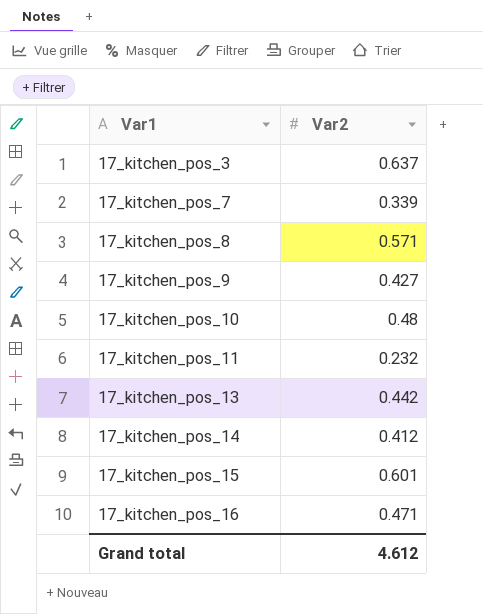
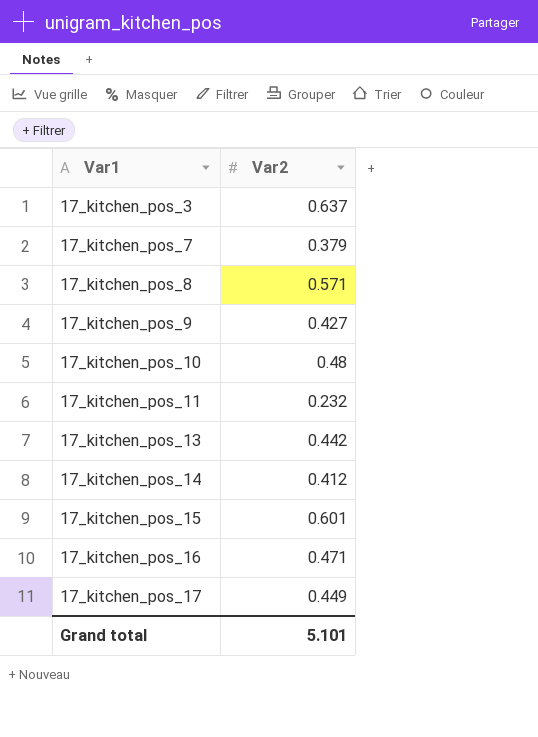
17_kitchen_pos_7 | Var2: 0.339 -> 0.379
row 17_kitchen_pos_17: none -> 0.449
Grand total | Var2: 4.612 -> 5.101

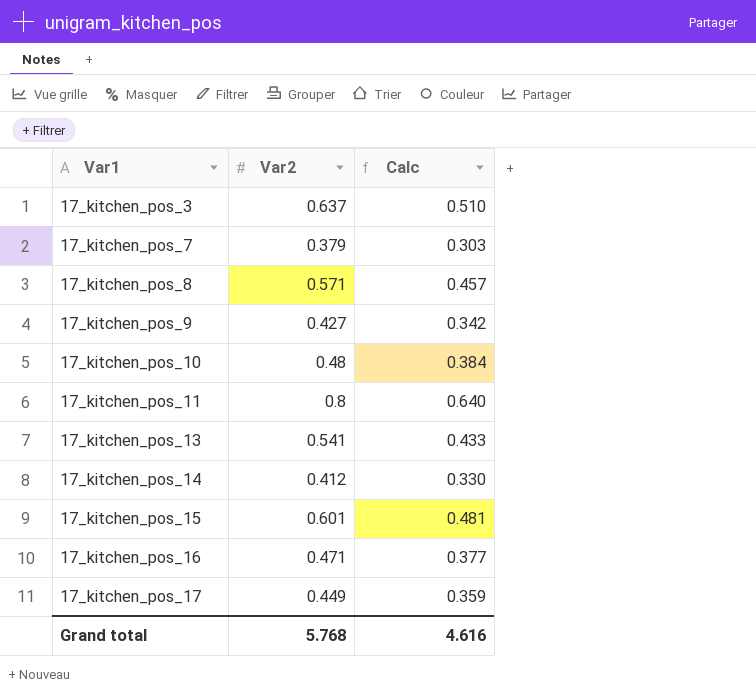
column Calc | formula: none -> [Var2] * 0.8
17_kitchen_pos_11 | Var2: 0.232 -> 0.8
17_kitchen_pos_13 | Var2: 0.442 -> 0.541
Grand total | Var2: 5.101 -> 5.768

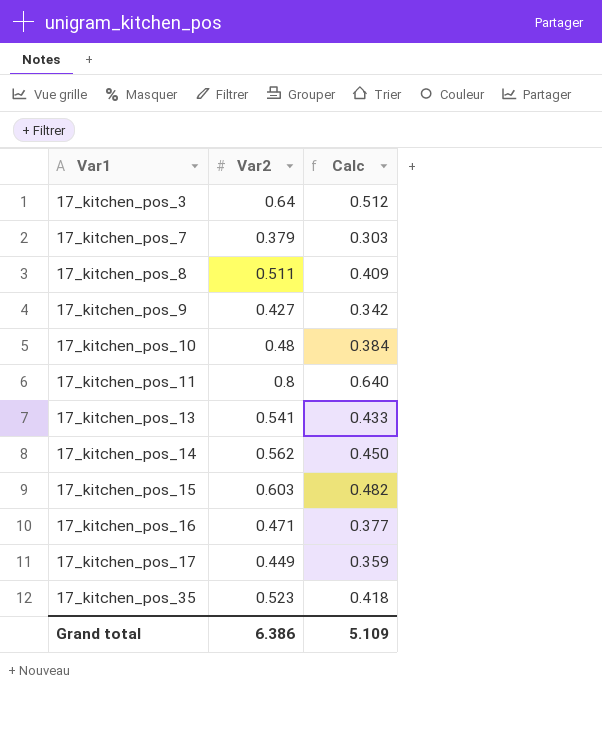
17_kitchen_pos_3 | Var2: 0.637 -> 0.64
17_kitchen_pos_3 | Calc: 0.510 -> 0.512
17_kitchen_pos_8 | Var2: 0.571 -> 0.511
17_kitchen_pos_8 | Calc: 0.457 -> 0.409
17_kitchen_pos_14 | Var2: 0.412 -> 0.562
17_kitchen_pos_14 | Calc: 0.330 -> 0.450
17_kitchen_pos_15 | Var2: 0.601 -> 0.603
17_kitchen_pos_15 | Calc: 0.481 -> 0.482
row 17_kitchen_pos_35: none -> 0.523 | 0.418
Grand total | Var2: 5.768 -> 6.386
Grand total | Calc: 4.616 -> 5.109

